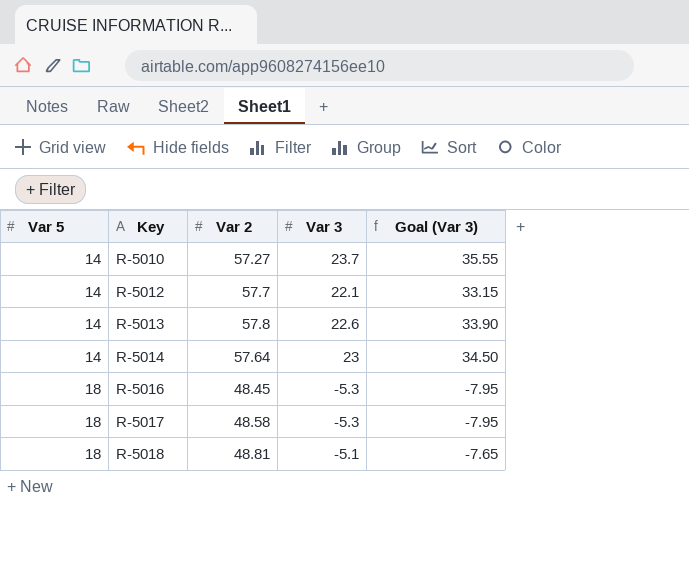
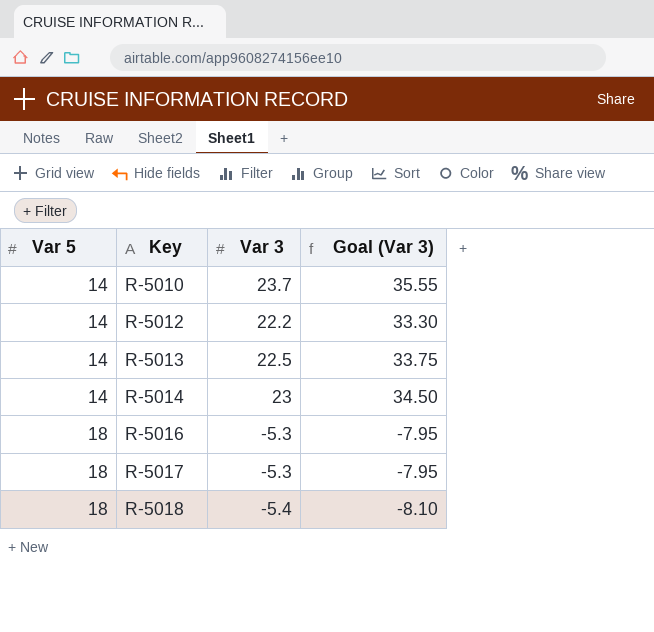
column Var 2 | position: 3 -> none
R-5012 | Var 3: 22.1 -> 22.2
R-5012 | Goal (Var 3): 33.15 -> 33.30
R-5013 | Var 3: 22.6 -> 22.5
R-5013 | Goal (Var 3): 33.90 -> 33.75
R-5018 | Var 3: -5.1 -> -5.4
R-5018 | Goal (Var 3): -7.65 -> -8.10

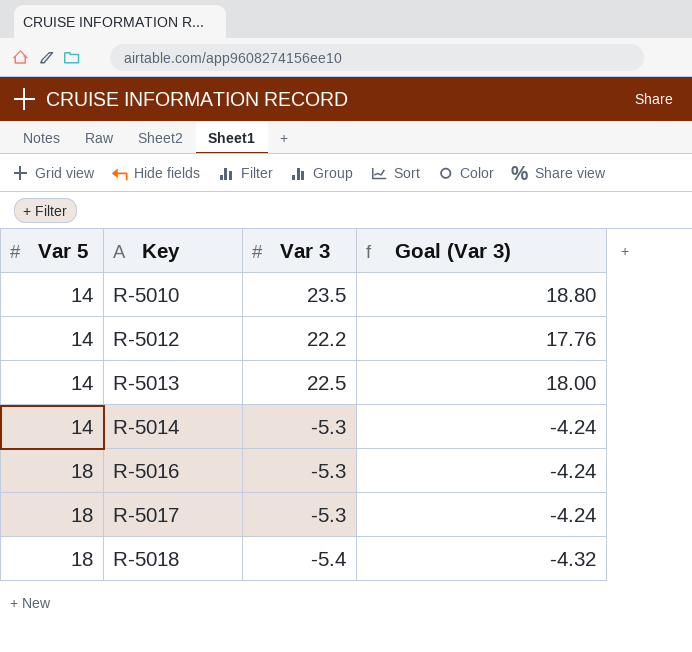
column Goal (Var 3) | formula: [Var 3] * 1.5 -> [Var 3] * 0.8
R-5010 | Var 3: 23.7 -> 23.5
R-5014 | Var 3: 23 -> -5.3

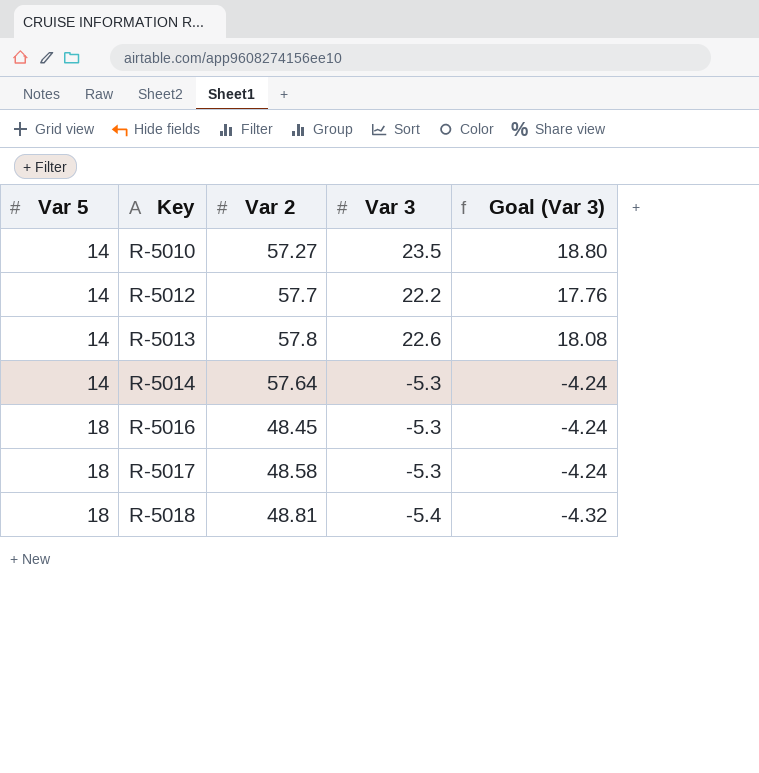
column Var 2 | position: none -> 3
R-5013 | Var 3: 22.5 -> 22.6
R-5013 | Goal (Var 3): 18.00 -> 18.08

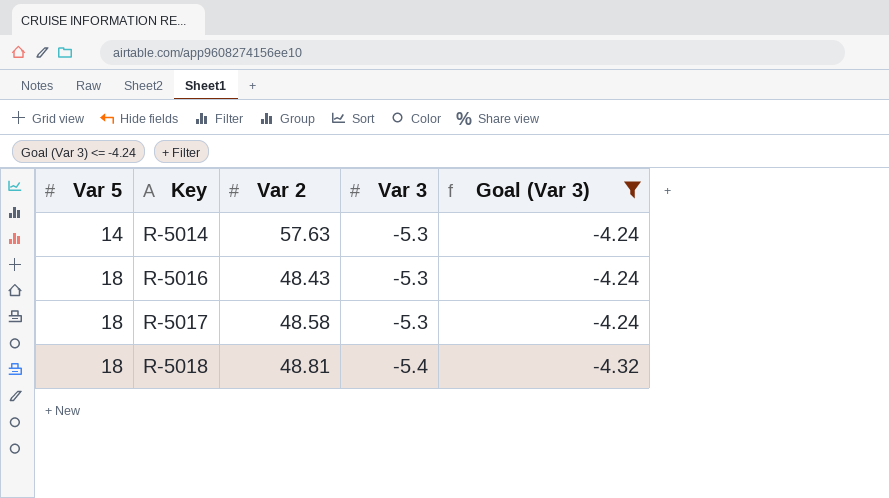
filter: none -> Goal (Var 3) <= -4.24
R-5014 | Var 2: 57.64 -> 57.63
R-5016 | Var 2: 48.45 -> 48.43

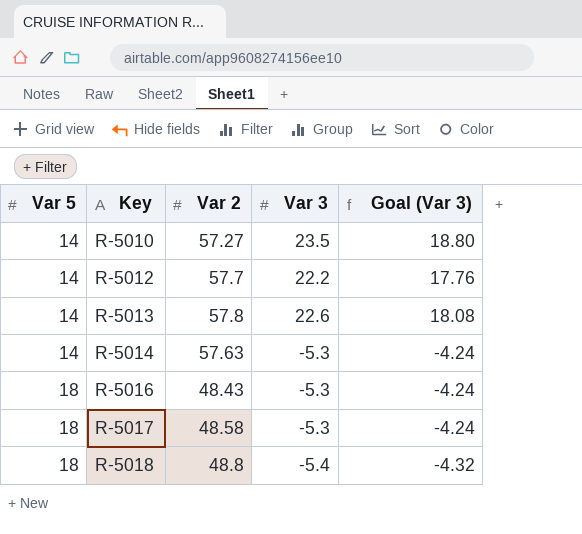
filter: Goal (Var 3) <= -4.24 -> none
R-5018 | Var 2: 48.81 -> 48.8

